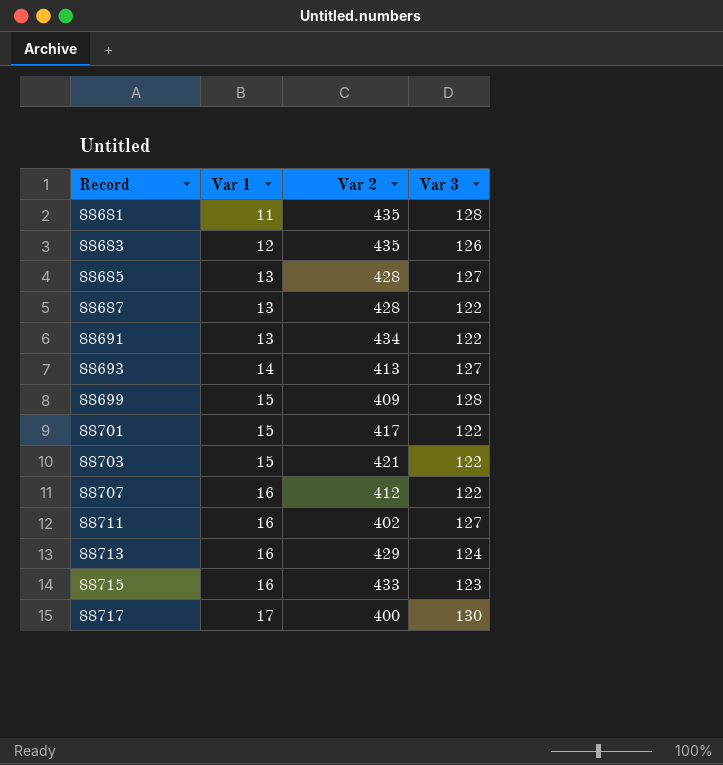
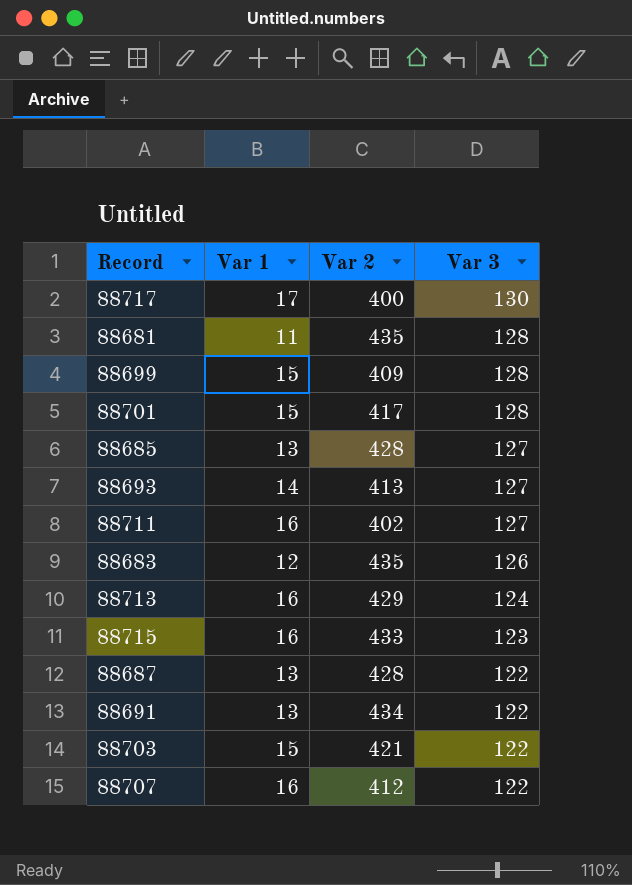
row order: Record ascending -> Var 3 descending
88701 | Var 3: 122 -> 128

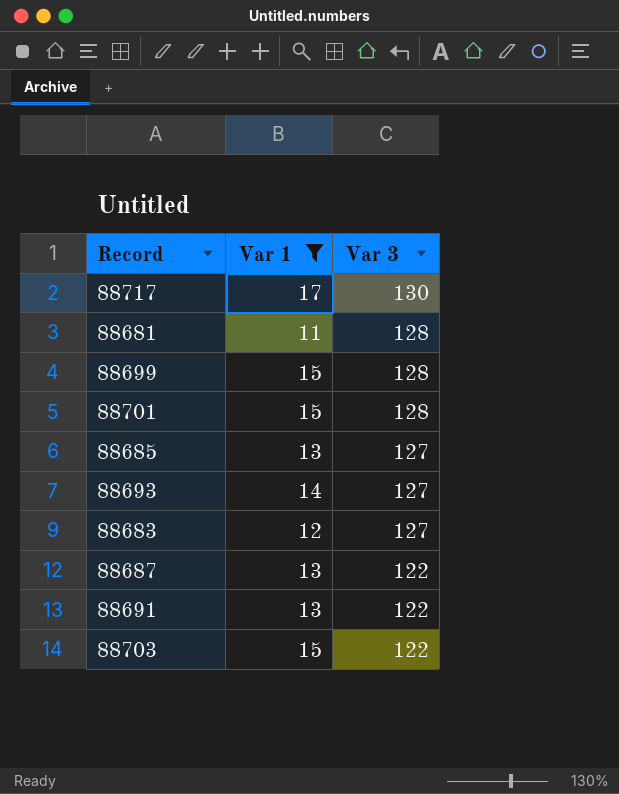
filter: none -> Var 1 != 16
column Var 2 | position: 3 -> none
88683 | Var 3: 126 -> 127

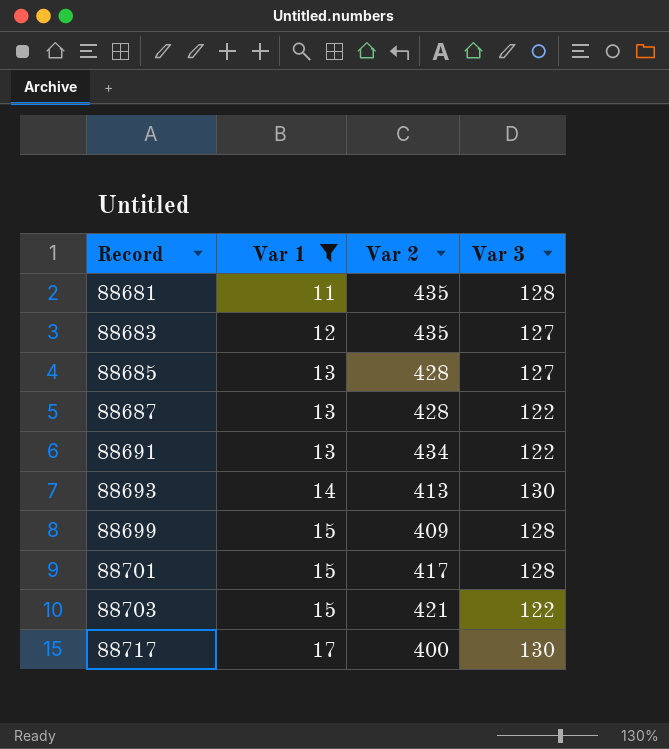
row order: Var 3 descending -> Record ascending
column Var 2 | position: none -> 3
88693 | Var 3: 127 -> 130

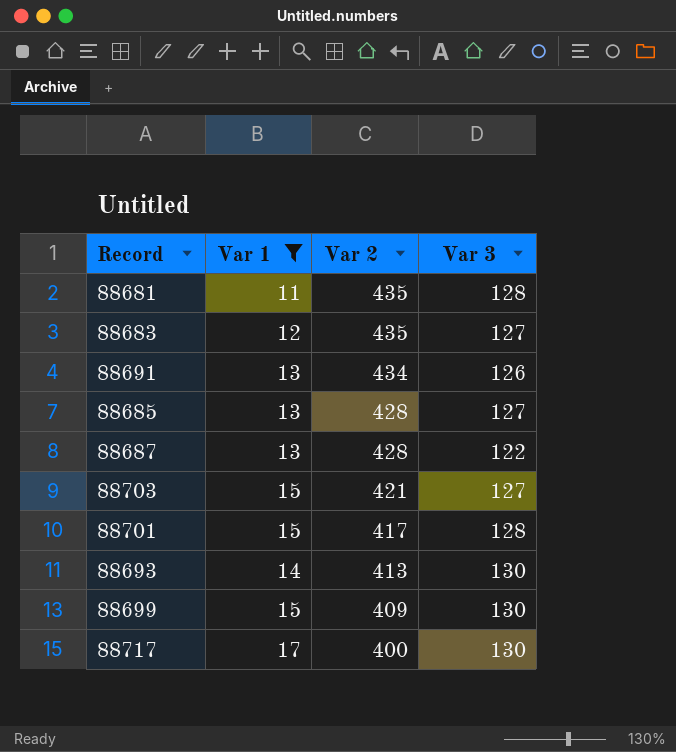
row order: Record ascending -> Var 2 descending
88691 | Var 3: 122 -> 126
88703 | Var 3: 122 -> 127
88699 | Var 3: 128 -> 130

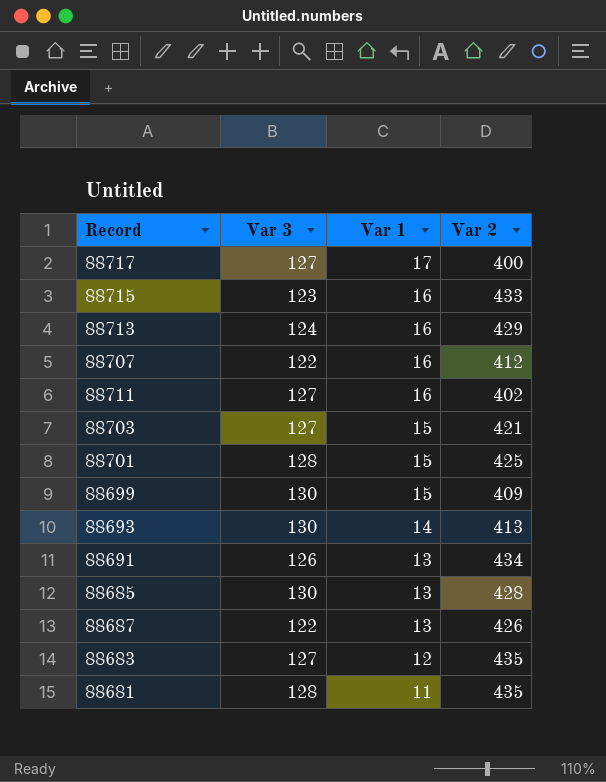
filter: Var 1 != 16 -> none
row order: Var 2 descending -> Var 1 descending
column Var 3 | position: 4 -> 2
88717 | Var 3: 130 -> 127
88701 | Var 2: 417 -> 425
88685 | Var 3: 127 -> 130
88687 | Var 2: 428 -> 426

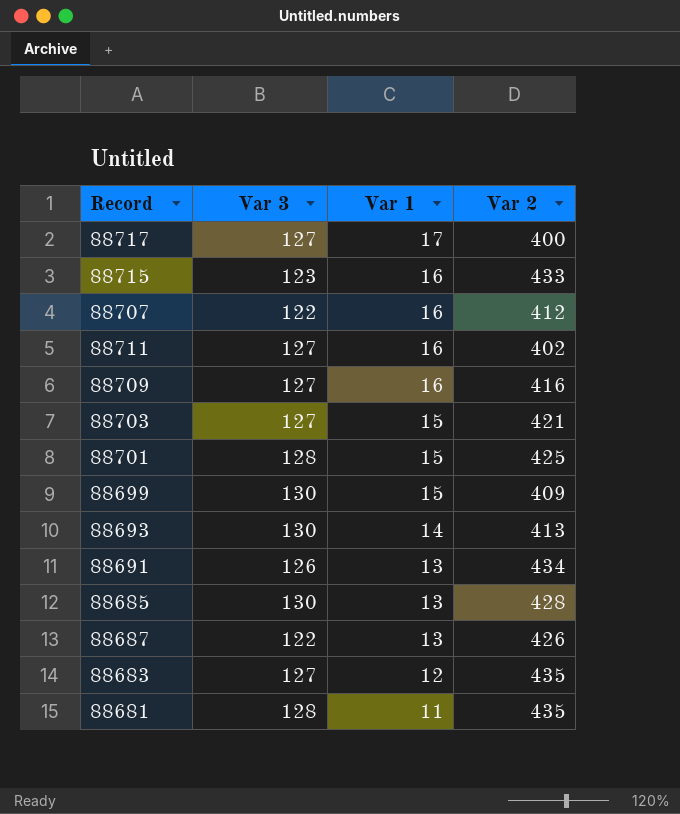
row 88713: 124 | 16 | 429 -> none
row 88709: none -> 127 | 16 | 416

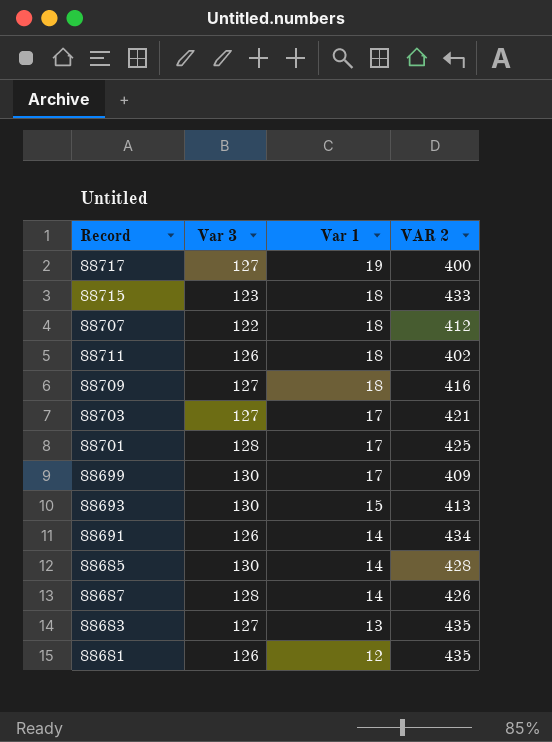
column name: Var 2 -> VAR 2
88717 | Var 1: 17 -> 19
88715 | Var 1: 16 -> 18
88707 | Var 1: 16 -> 18
88711 | Var 3: 127 -> 126
88711 | Var 1: 16 -> 18
88709 | Var 1: 16 -> 18
88703 | Var 1: 15 -> 17
88701 | Var 1: 15 -> 17
88699 | Var 1: 15 -> 17
88693 | Var 1: 14 -> 15
88691 | Var 1: 13 -> 14
88685 | Var 1: 13 -> 14
88687 | Var 3: 122 -> 128
88687 | Var 1: 13 -> 14
88683 | Var 1: 12 -> 13
88681 | Var 3: 128 -> 126
88681 | Var 1: 11 -> 12

